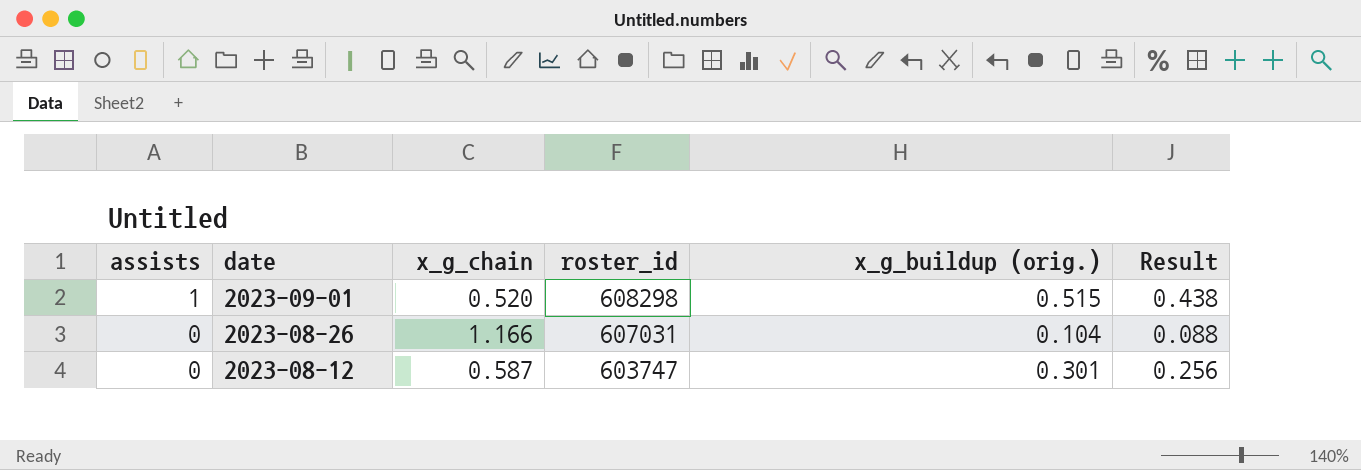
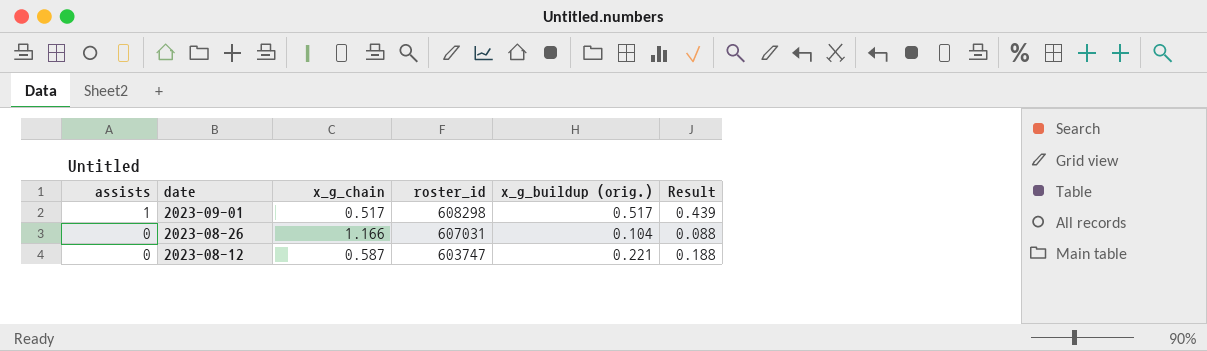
2023-09-01 | x_g_chain: 0.520 -> 0.517
2023-09-01 | x_g_buildup (orig.): 0.515 -> 0.517
2023-09-01 | Result: 0.438 -> 0.439
2023-08-12 | x_g_buildup (orig.): 0.301 -> 0.221
2023-08-12 | Result: 0.256 -> 0.188

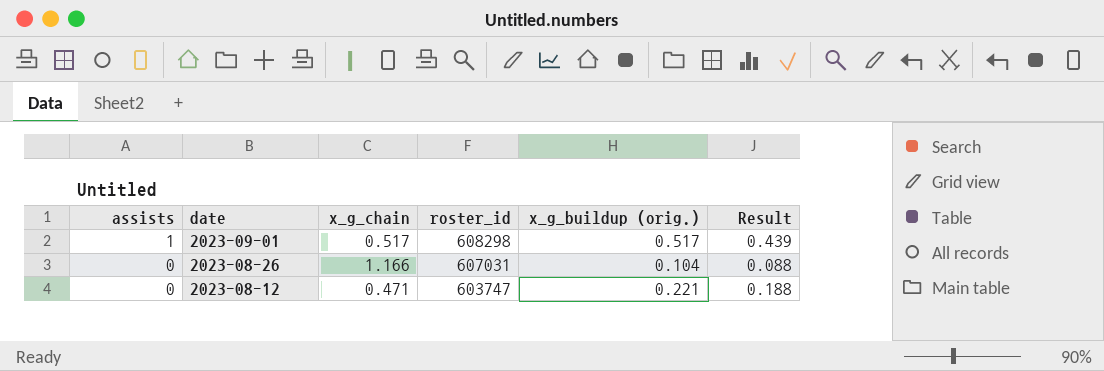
2023-08-12 | x_g_chain: 0.587 -> 0.471

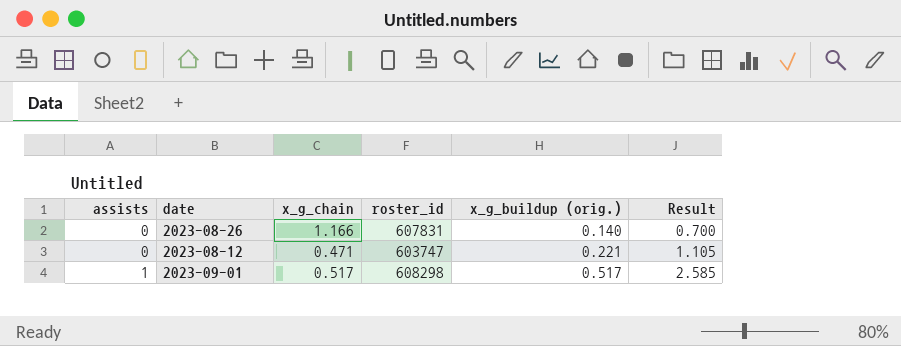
row order: assists descending -> assists ascending
column Result | formula: [x_g_buildup (orig.)] * 0.85 -> [x_g_buildup (orig.)] * 5
2023-08-26 | roster_id: 607031 -> 607831
2023-08-26 | x_g_buildup (orig.): 0.104 -> 0.140

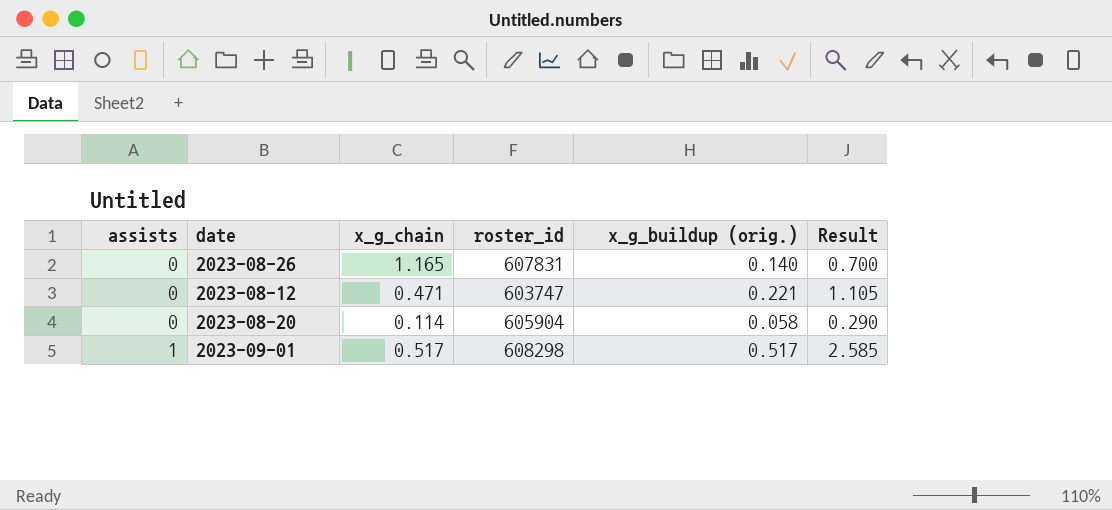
2023-08-26 | x_g_chain: 1.166 -> 1.165
row 2023-08-20: none -> 0 | 0.114 | 605904 | 0.058 | 0.290

